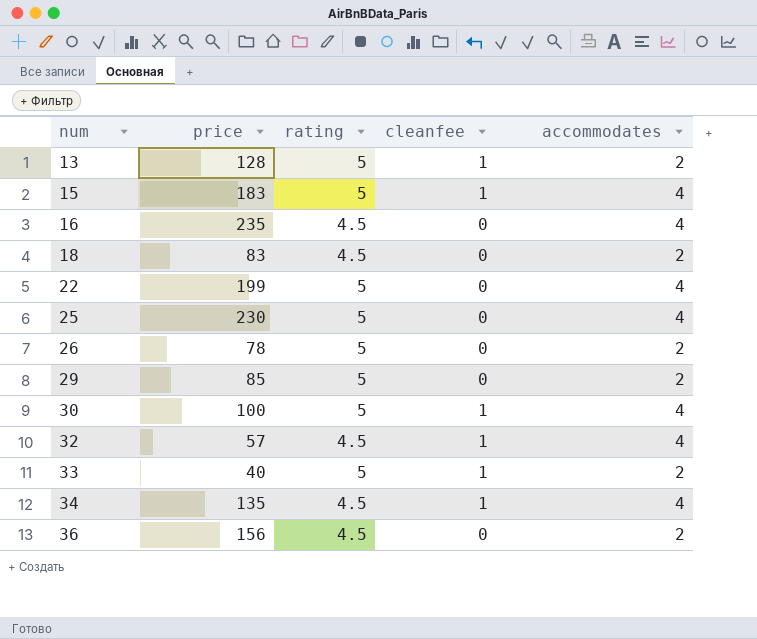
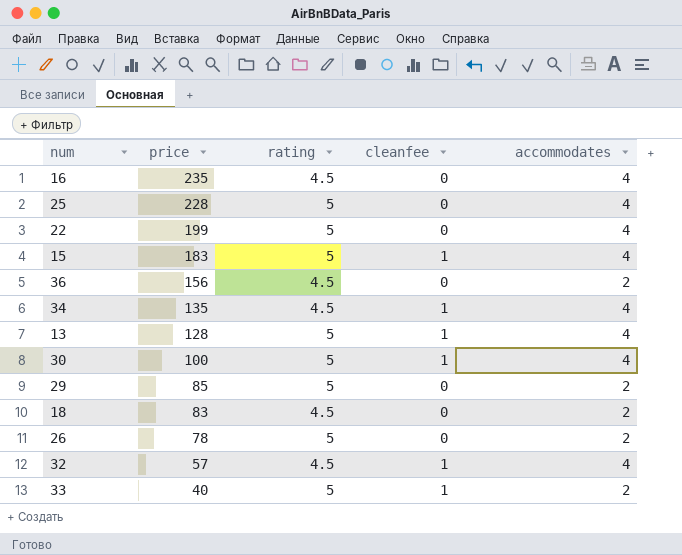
row order: num ascending -> price descending
25 | price: 230 -> 228
13 | accommodates: 2 -> 4

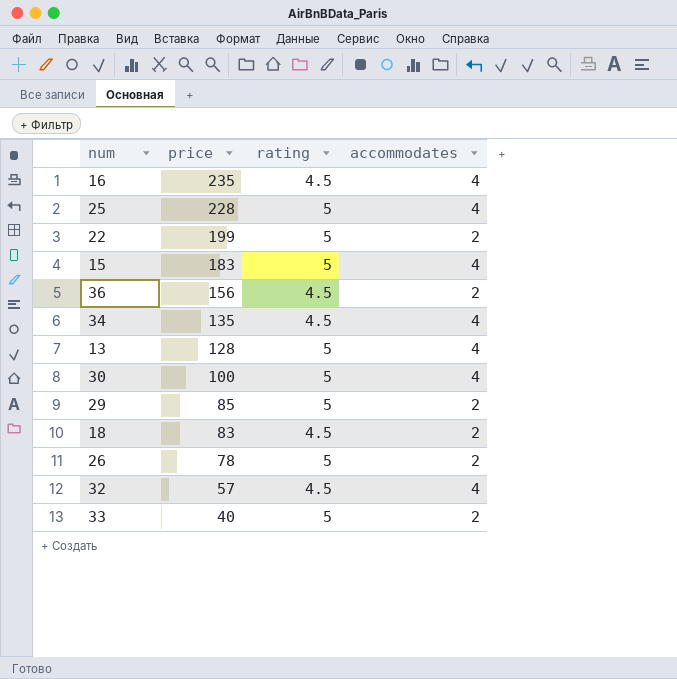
column cleanfee | position: 4 -> none
22 | accommodates: 4 -> 2

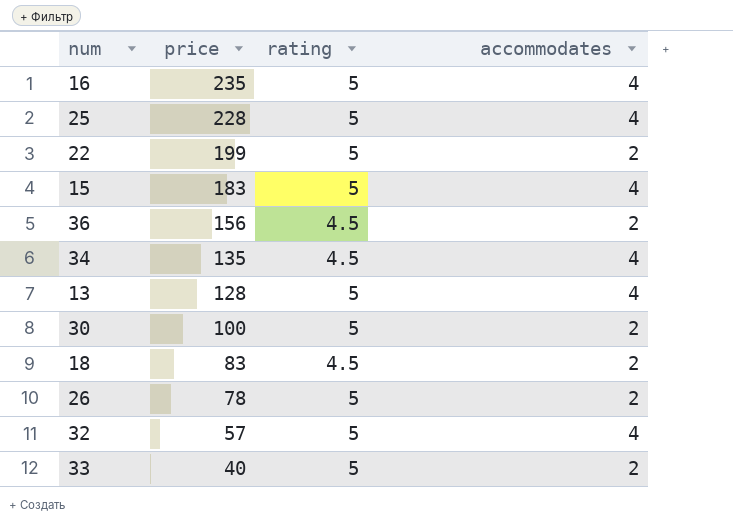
row 29: 85 | 5 | 2 -> none
16 | rating: 4.5 -> 5
30 | accommodates: 4 -> 2
32 | rating: 4.5 -> 5

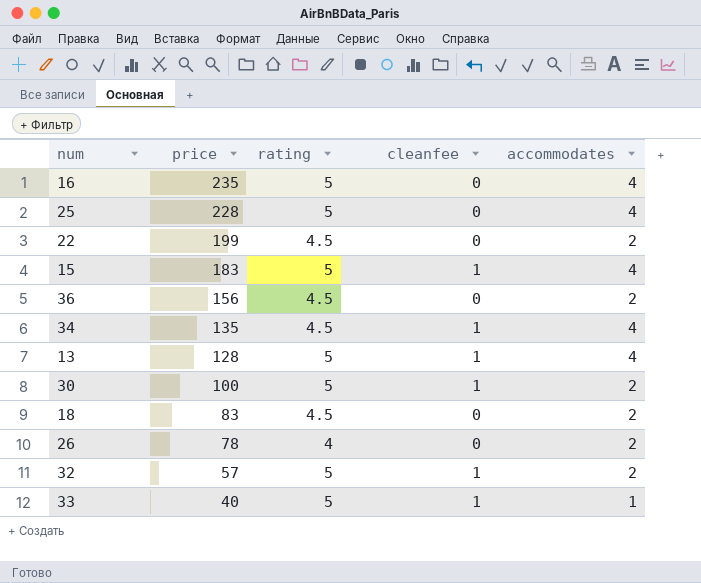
column cleanfee | position: none -> 4
22 | rating: 5 -> 4.5
26 | rating: 5 -> 4
32 | accommodates: 4 -> 2
33 | accommodates: 2 -> 1

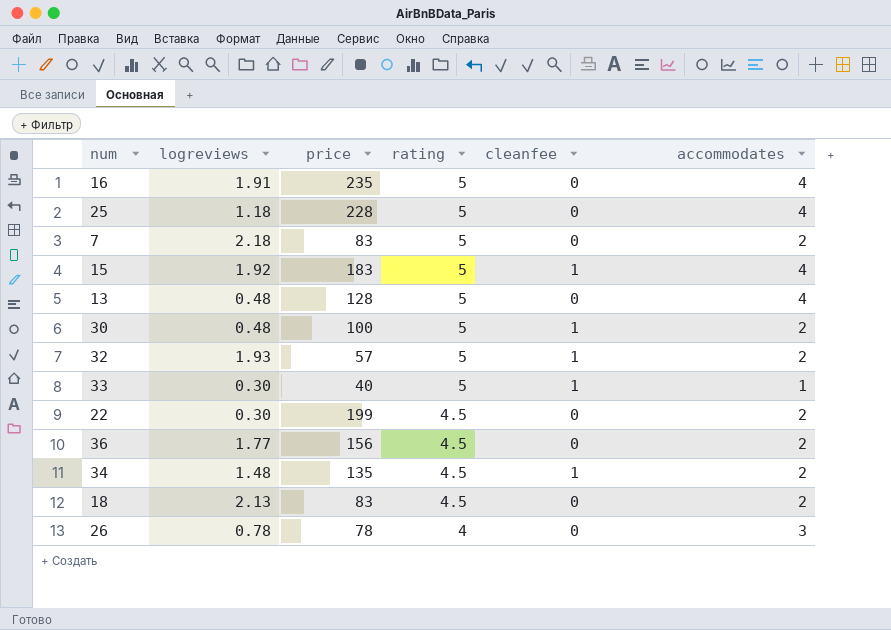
row order: price descending -> rating descending
column logreviews | position: none -> 2
row 7: none -> 2.18 | 83 | 5 | 0 | 2
13 | cleanfee: 1 -> 0
34 | accommodates: 4 -> 2
26 | accommodates: 2 -> 3

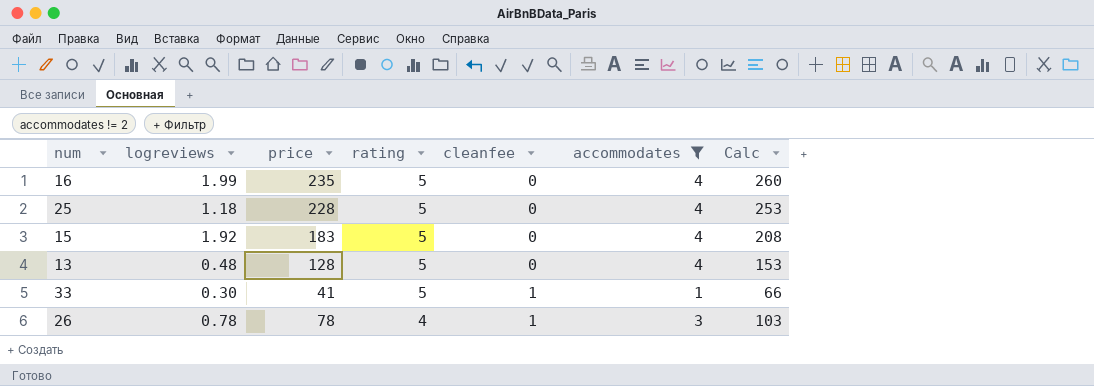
filter: none -> accommodates != 2
column Calc | formula: none -> [price] + 25
16 | logreviews: 1.91 -> 1.99
15 | cleanfee: 1 -> 0
33 | price: 40 -> 41
26 | cleanfee: 0 -> 1

